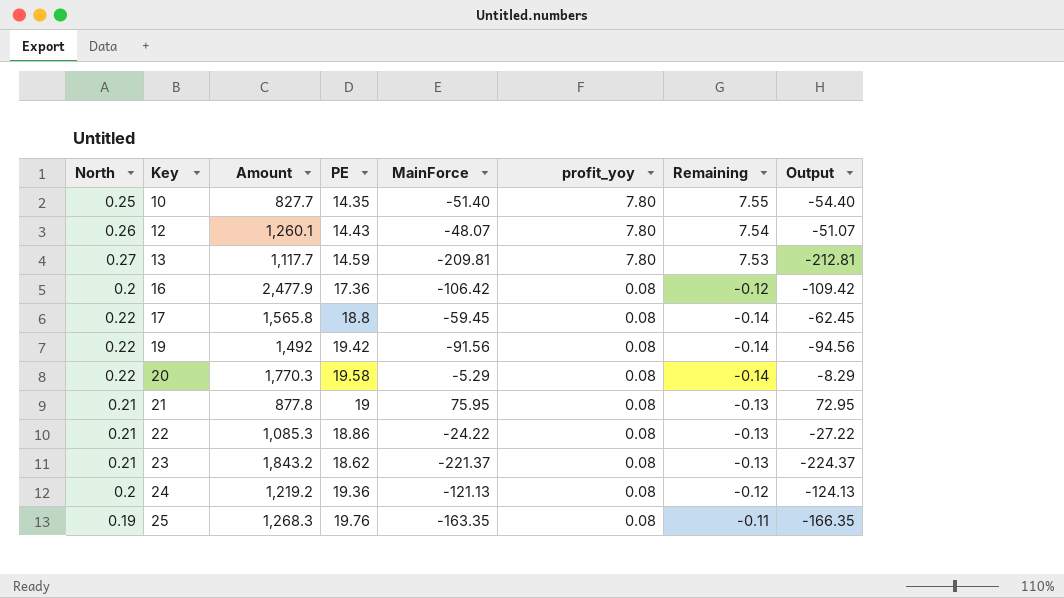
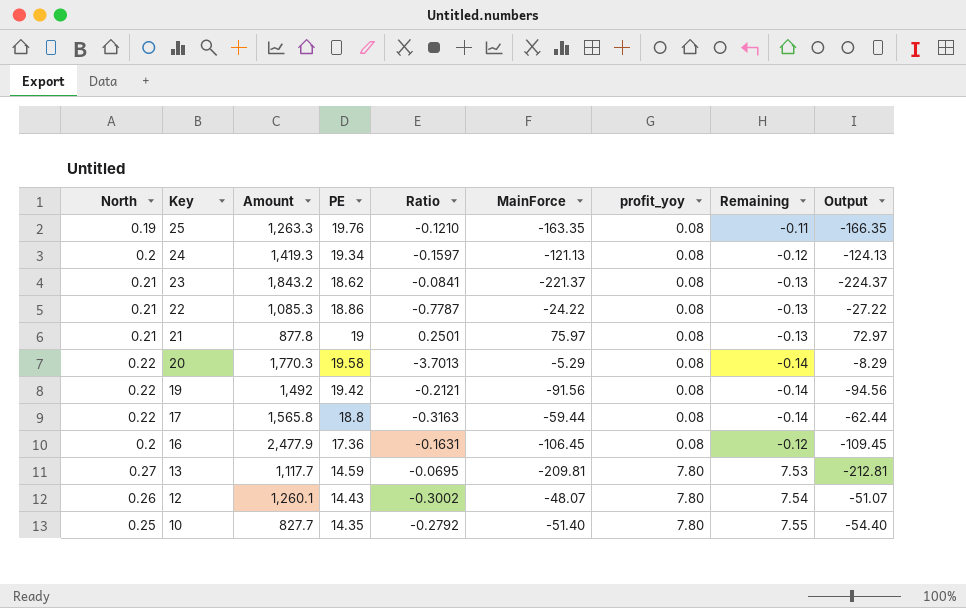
row order: Key ascending -> Key descending
column Ratio | formula: none -> [PE] / [MainForce]
25 | Amount: 1,268.3 -> 1,263.3
24 | Amount: 1,219.2 -> 1,419.3
24 | PE: 19.36 -> 19.34
21 | MainForce: 75.95 -> 75.97
21 | Output: 72.95 -> 72.97
17 | MainForce: -59.45 -> -59.44
17 | Output: -62.45 -> -62.44
16 | MainForce: -106.42 -> -106.45
16 | Output: -109.42 -> -109.45

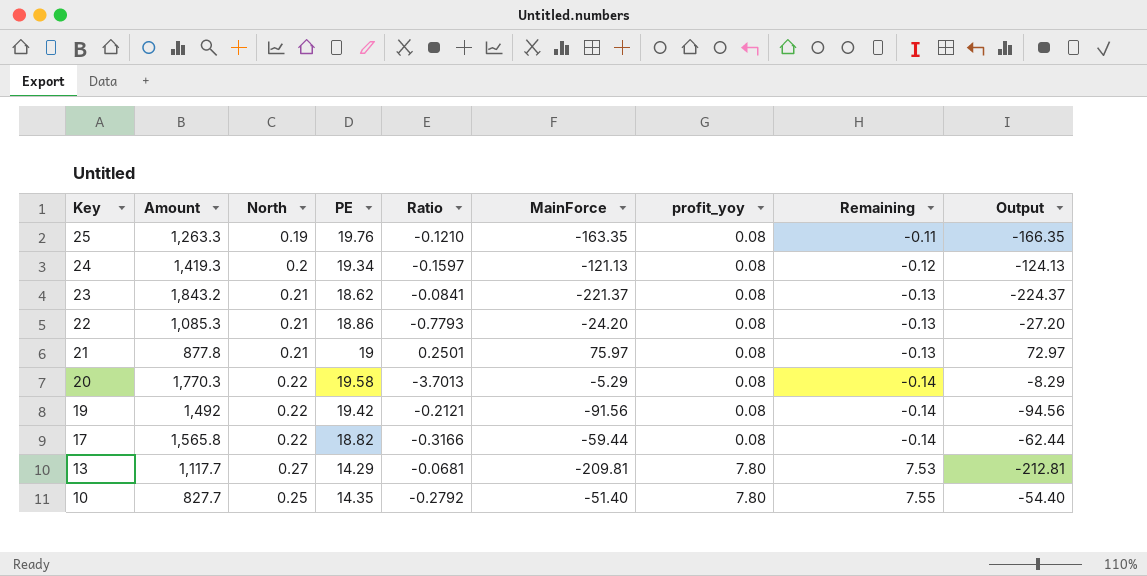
column North | position: 1 -> 3
row 16: 0.2 | 2,477.9 | 17.36 | -0.1631 | -106.45 | 0.08 | -0.12 | -109.45 -> none
row 12: 0.26 | 1,260.1 | 14.43 | -0.3002 | -48.07 | 7.80 | 7.54 | -51.07 -> none
22 | Ratio: -0.7787 -> -0.7793
22 | MainForce: -24.22 -> -24.20
22 | Output: -27.22 -> -27.20
17 | PE: 18.8 -> 18.82
17 | Ratio: -0.3163 -> -0.3166
13 | PE: 14.59 -> 14.29
13 | Ratio: -0.0695 -> -0.0681

